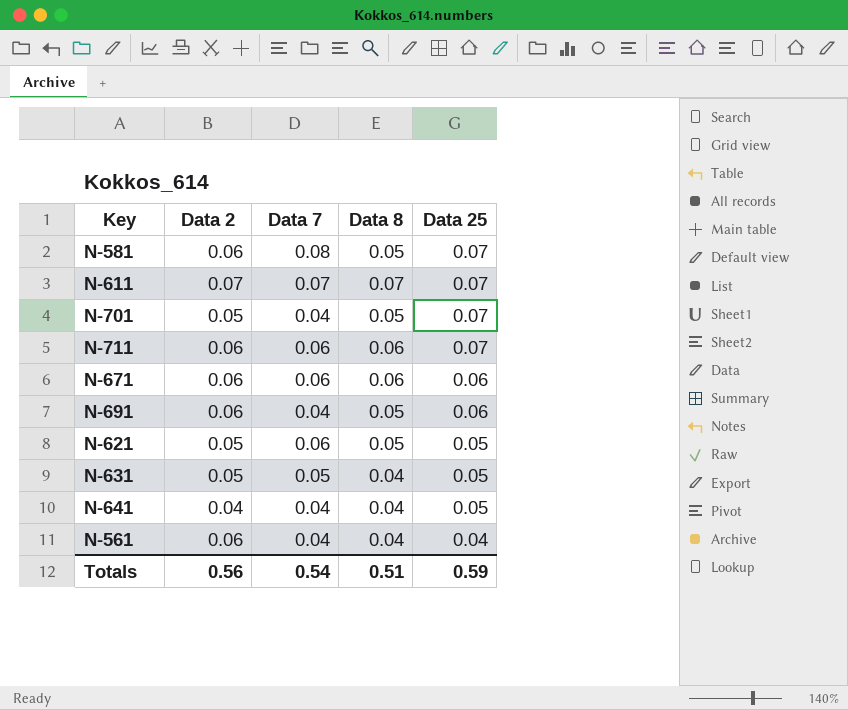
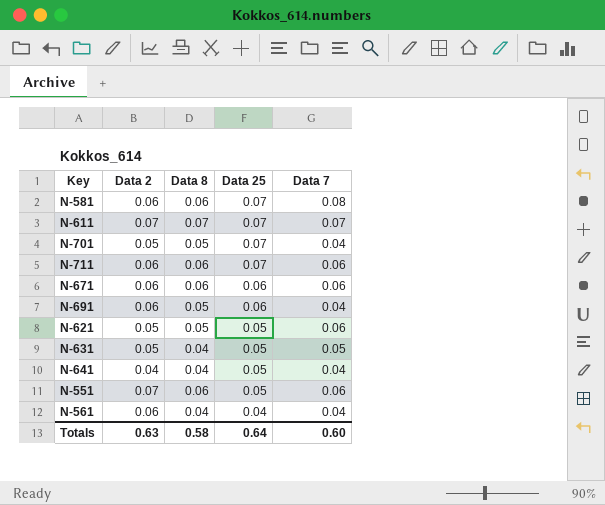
column Data 7 | position: 3 -> 5
N-581 | Data 8: 0.05 -> 0.06
row N-551: none -> 0.07 | 0.06 | 0.05 | 0.06
Totals | Data 2: 0.56 -> 0.63
Totals | Data 8: 0.51 -> 0.58
Totals | Data 25: 0.59 -> 0.64
Totals | Data 7: 0.54 -> 0.60

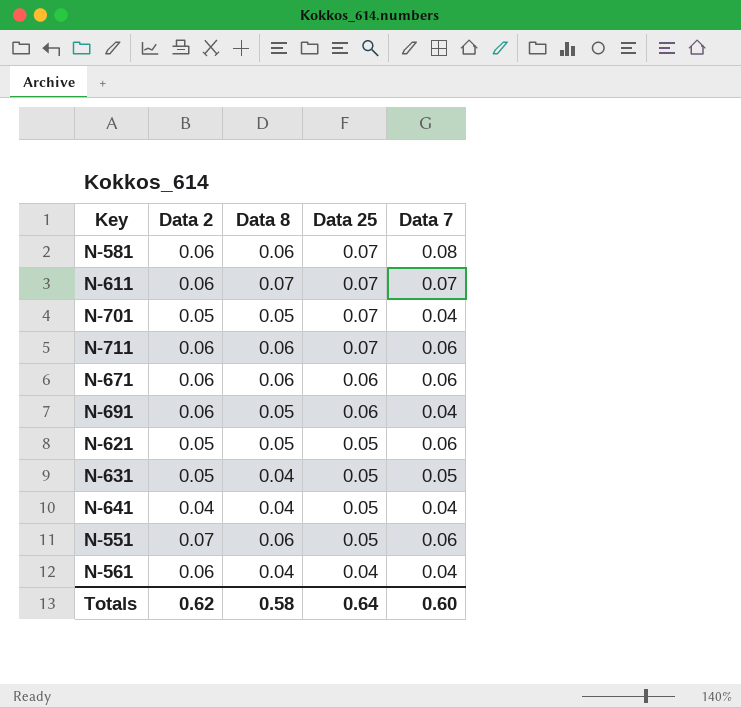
N-611 | Data 2: 0.07 -> 0.06
Totals | Data 2: 0.63 -> 0.62

